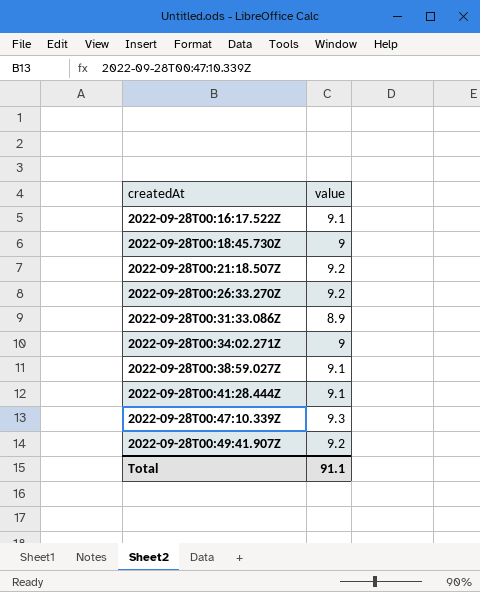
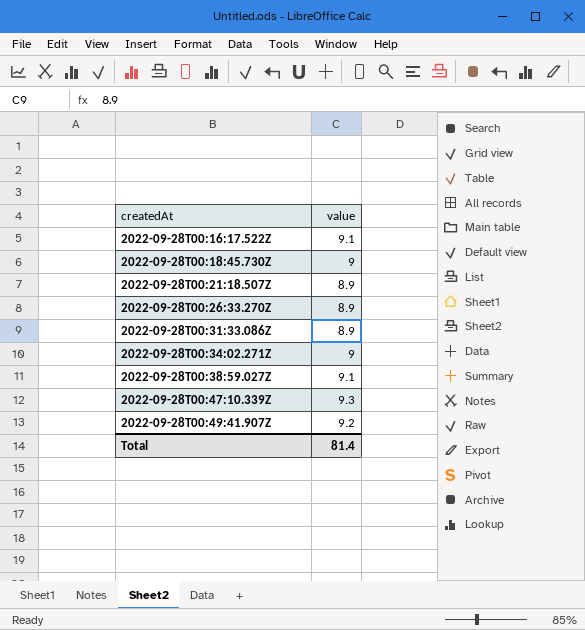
row 2022-09-28T00:41:28.444Z: 9.1 -> none
2022-09-28T00:21:18.507Z | value: 9.2 -> 8.9
2022-09-28T00:26:33.270Z | value: 9.2 -> 8.9
Total | value: 91.1 -> 81.4

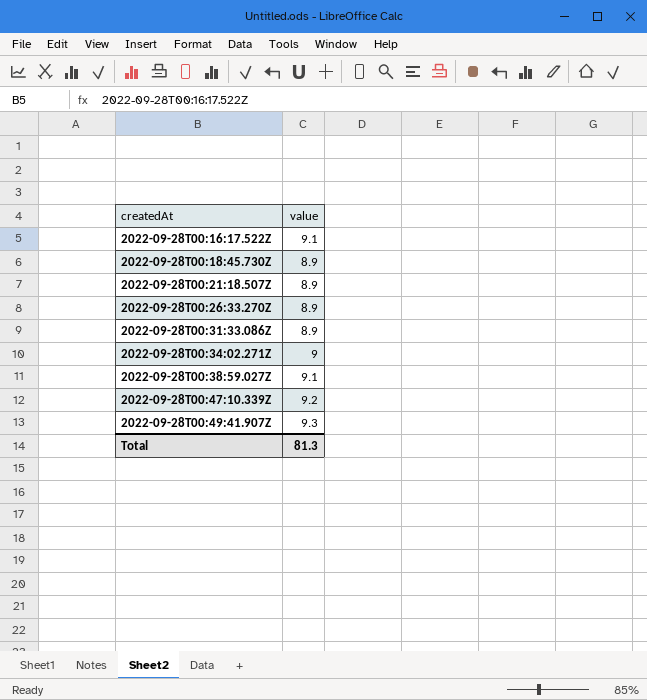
2022-09-28T00:18:45.730Z | value: 9 -> 8.9
2022-09-28T00:47:10.339Z | value: 9.3 -> 9.2
2022-09-28T00:49:41.907Z | value: 9.2 -> 9.3
Total | value: 81.4 -> 81.3

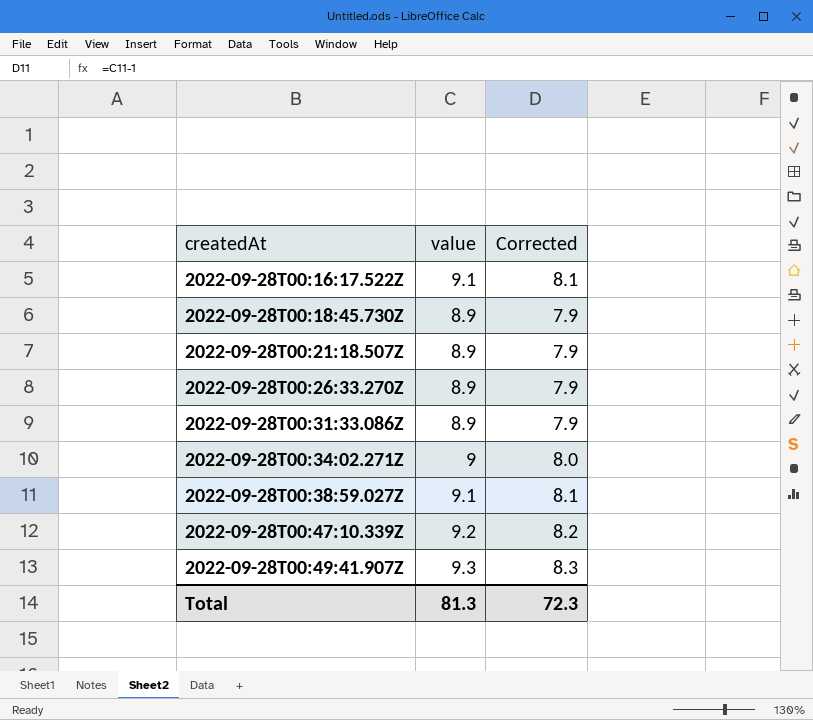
column Corrected | formula: none -> [value] - 1

